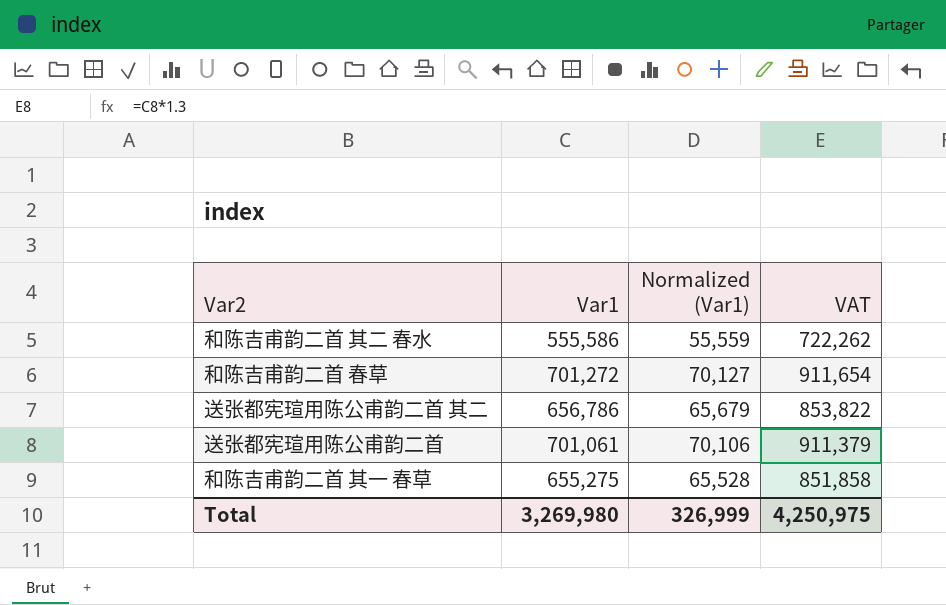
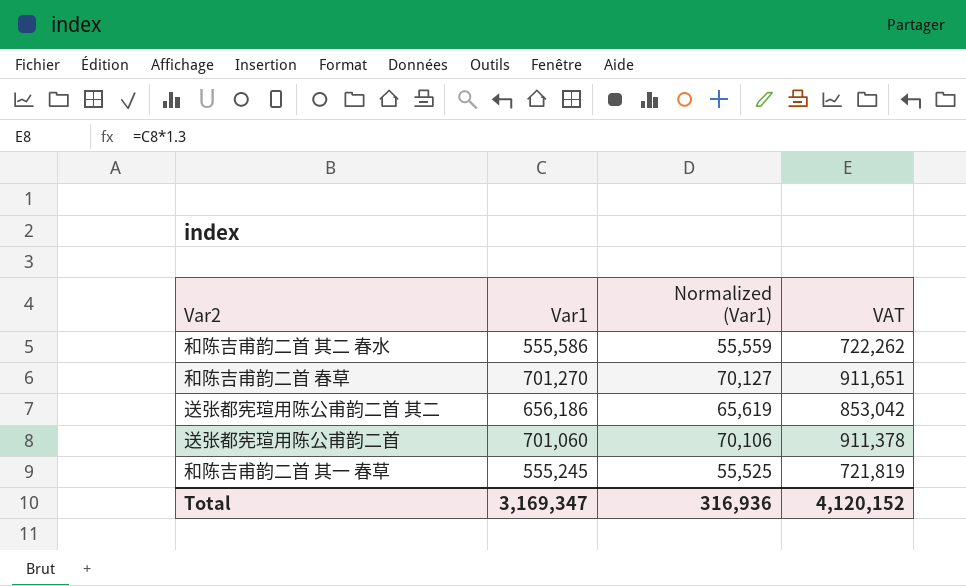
和陈吉甫韵二首 春草 | Var1: 701,272 -> 701,270
和陈吉甫韵二首 春草 | VAT: 911,654 -> 911,651
送张都宪瑄用陈公甫韵二首 其二 | Var1: 656,786 -> 656,186
送张都宪瑄用陈公甫韵二首 其二 | Normalized (Var1): 65,679 -> 65,619
送张都宪瑄用陈公甫韵二首 其二 | VAT: 853,822 -> 853,042
送张都宪瑄用陈公甫韵二首 | Var1: 701,061 -> 701,060
送张都宪瑄用陈公甫韵二首 | VAT: 911,379 -> 911,378
和陈吉甫韵二首 其一 春草 | Var1: 655,275 -> 555,245
和陈吉甫韵二首 其一 春草 | Normalized (Var1): 65,528 -> 55,525
和陈吉甫韵二首 其一 春草 | VAT: 851,858 -> 721,819
Total | Var1: 3,269,980 -> 3,169,347
Total | Normalized (Var1): 326,999 -> 316,936
Total | VAT: 4,250,975 -> 4,120,152

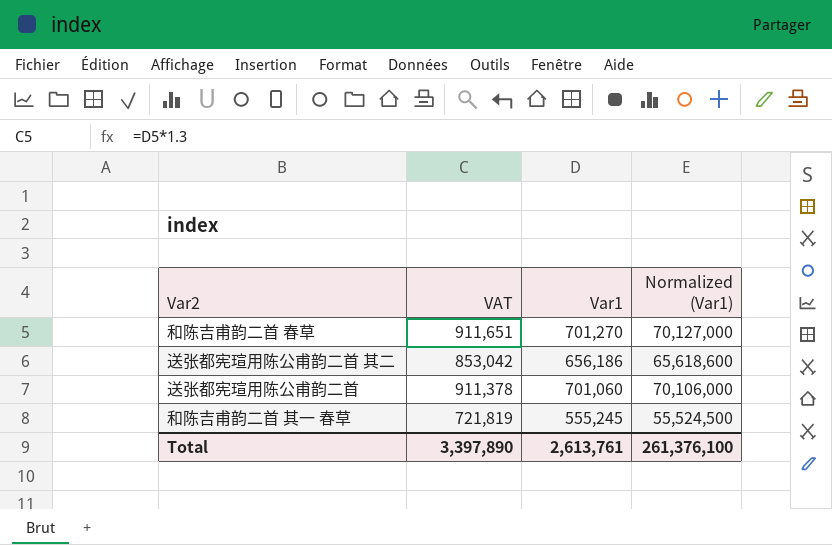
column VAT | position: 4 -> 2
column Normalized (Var1) | formula: [Var1] * 0.1 -> [Var1] * 100
row 和陈吉甫韵二首 其二 春水: 555,586 | 55,559 | 722,262 -> none
Total | VAT: 4,120,152 -> 3,397,890
Total | Var1: 3,169,347 -> 2,613,761
Total | Normalized (Var1): 316,936 -> 261,376,100

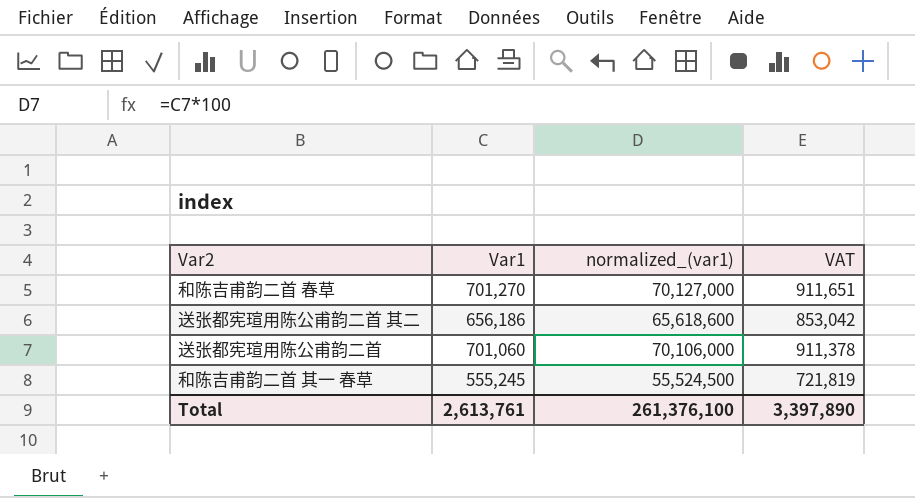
column name: Normalized (Var1) -> normalized_(var1)
column VAT | position: 2 -> 4

